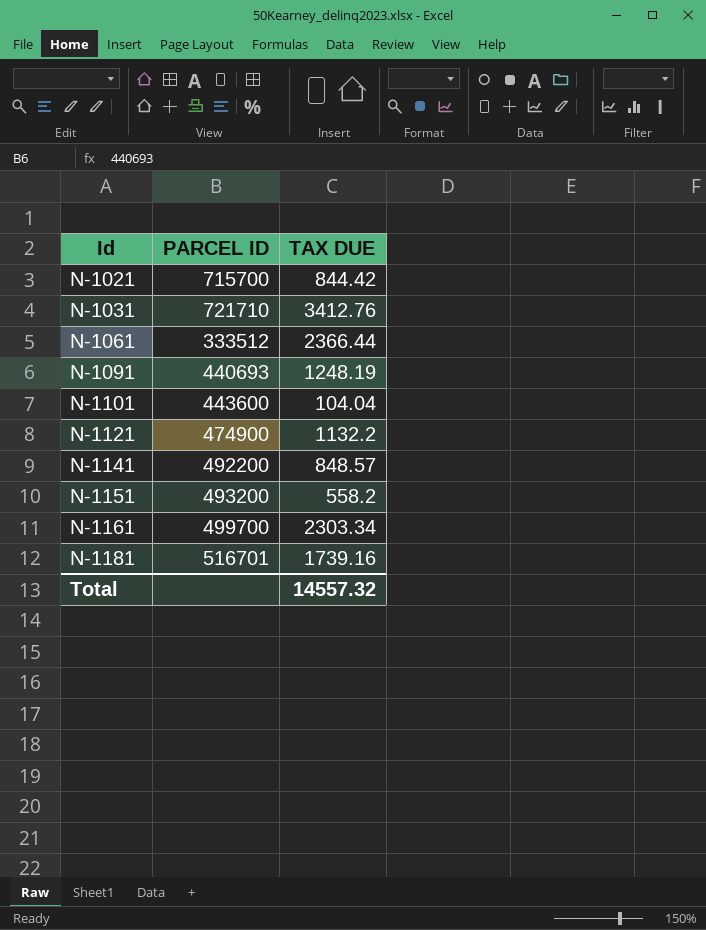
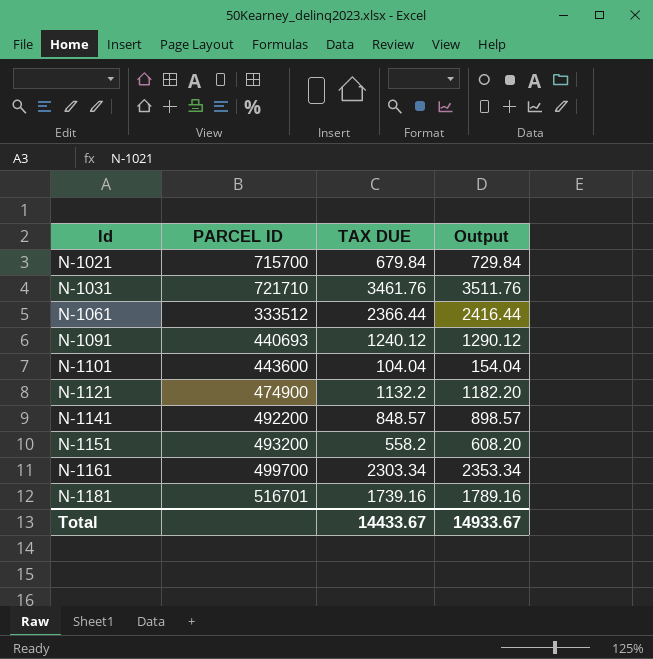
column Output | formula: none -> [TAX DUE] + 50
N-1021 | TAX DUE: 844.42 -> 679.84
N-1031 | TAX DUE: 3412.76 -> 3461.76
N-1091 | TAX DUE: 1248.19 -> 1240.12
Total | TAX DUE: 14557.32 -> 14433.67

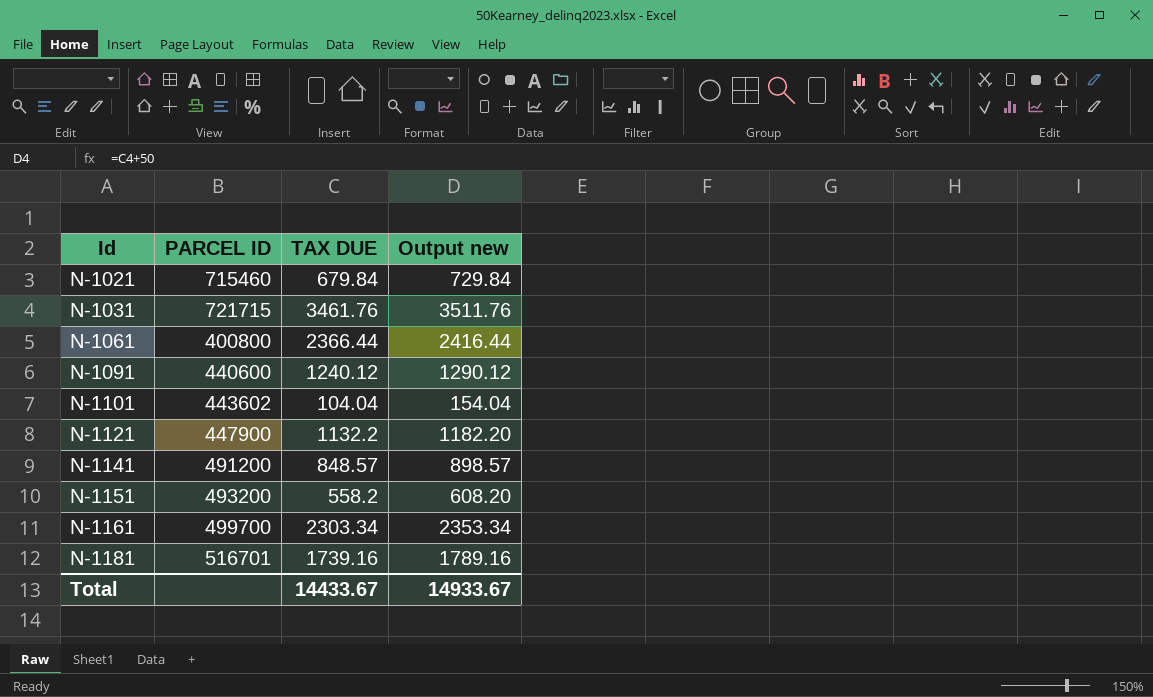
column name: Output -> Output new
N-1021 | PARCEL ID: 715700 -> 715460
N-1031 | PARCEL ID: 721710 -> 721715
N-1061 | PARCEL ID: 333512 -> 400800
N-1091 | PARCEL ID: 440693 -> 440600
N-1101 | PARCEL ID: 443600 -> 443602
N-1121 | PARCEL ID: 474900 -> 447900
N-1141 | PARCEL ID: 492200 -> 491200

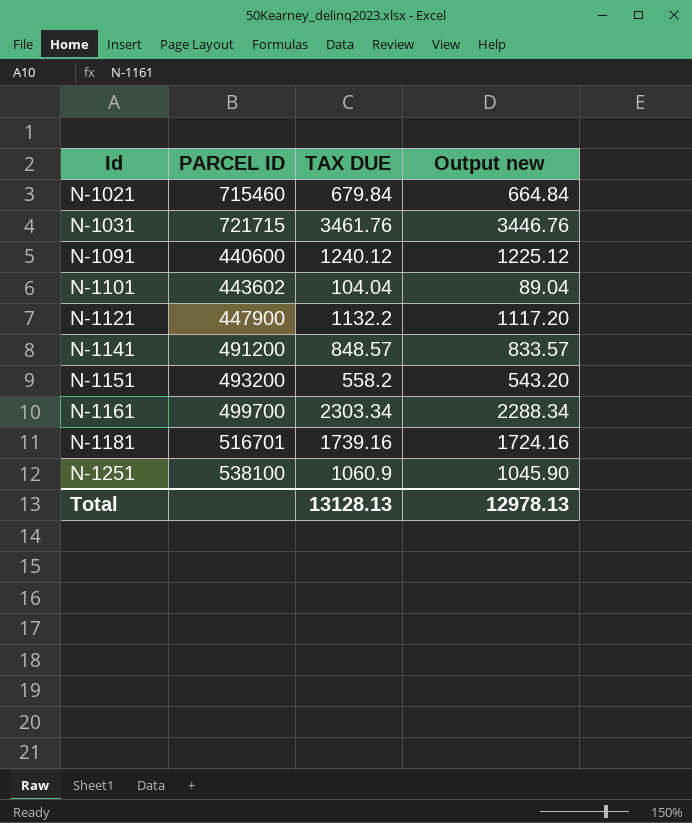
column Output new | formula: [TAX DUE] + 50 -> [TAX DUE] - 15
row N-1061: 400800 | 2366.44 | 2416.44 -> none
row N-1251: none -> 538100 | 1060.9 | 1045.90
Total | TAX DUE: 14433.67 -> 13128.13
Total | Output new: 14933.67 -> 12978.13

